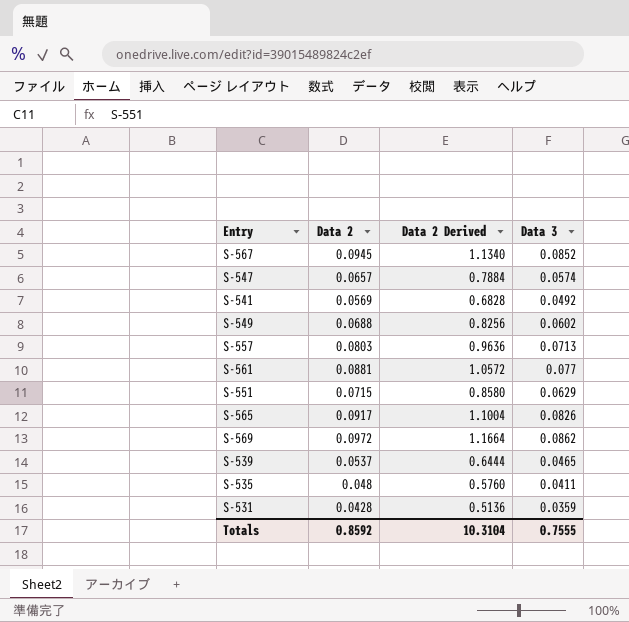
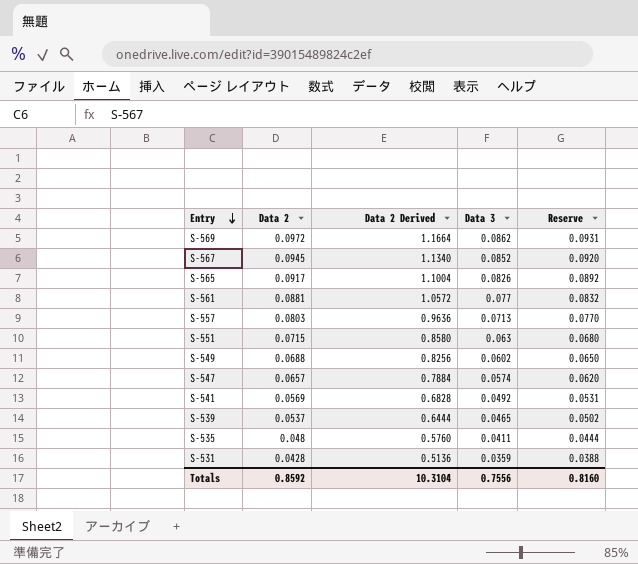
row order: none -> Entry descending
column Reserve | formula: none -> [Data 3] * 1.08
S-551 | Data 3: 0.0629 -> 0.063
Totals | Data 3: 0.7555 -> 0.7556

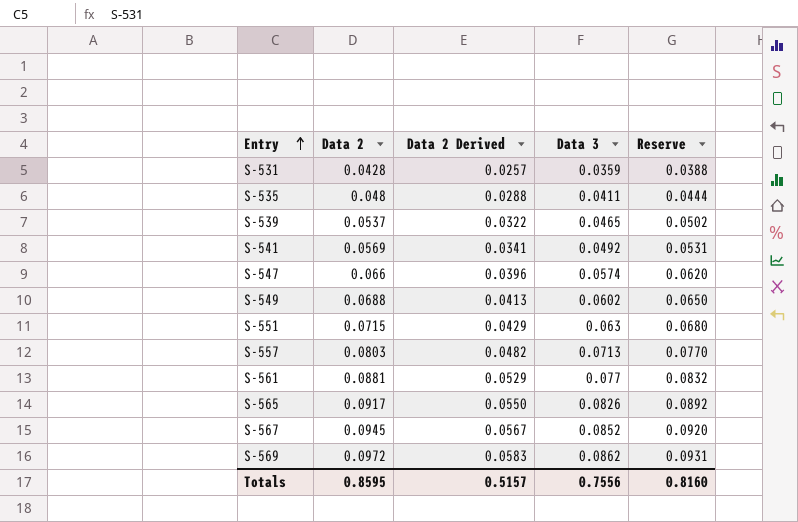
row order: Entry descending -> Entry ascending
column Data 2 Derived | formula: [Data 2] * 12 -> [Data 2] * 0.6
S-547 | Data 2: 0.0657 -> 0.066
Totals | Data 2: 0.8592 -> 0.8595
Totals | Data 2 Derived: 10.3104 -> 0.5157

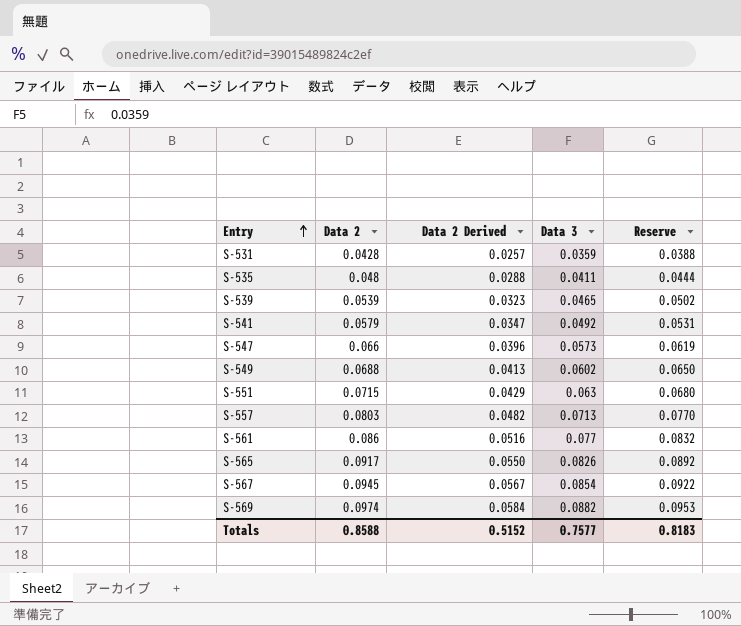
S-539 | Data 2: 0.0537 -> 0.0539
S-539 | Data 2 Derived: 0.0322 -> 0.0323
S-541 | Data 2: 0.0569 -> 0.0579
S-541 | Data 2 Derived: 0.0341 -> 0.0347
S-547 | Data 3: 0.0574 -> 0.0573
S-547 | Reserve: 0.0620 -> 0.0619
S-561 | Data 2: 0.0881 -> 0.086
S-561 | Data 2 Derived: 0.0529 -> 0.0516
S-567 | Data 3: 0.0852 -> 0.0854
S-567 | Reserve: 0.0920 -> 0.0922
S-569 | Data 2: 0.0972 -> 0.0974
S-569 | Data 2 Derived: 0.0583 -> 0.0584
S-569 | Data 3: 0.0862 -> 0.0882
S-569 | Reserve: 0.0931 -> 0.0953
Totals | Data 2: 0.8595 -> 0.8588
Totals | Data 2 Derived: 0.5157 -> 0.5152
Totals | Data 3: 0.7556 -> 0.7577
Totals | Reserve: 0.8160 -> 0.8183

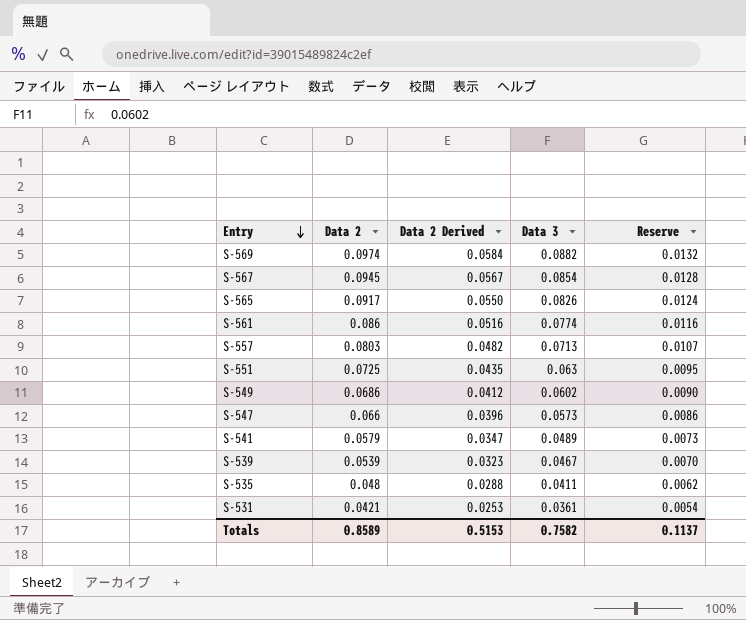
row order: Entry ascending -> Entry descending
column Reserve | formula: [Data 3] * 1.08 -> [Data 3] * 0.15
S-561 | Data 3: 0.077 -> 0.0774
S-551 | Data 2: 0.0715 -> 0.0725
S-551 | Data 2 Derived: 0.0429 -> 0.0435
S-549 | Data 2: 0.0688 -> 0.0686
S-549 | Data 2 Derived: 0.0413 -> 0.0412
S-541 | Data 3: 0.0492 -> 0.0489
S-539 | Data 3: 0.0465 -> 0.0467
S-531 | Data 2: 0.0428 -> 0.0421
S-531 | Data 2 Derived: 0.0257 -> 0.0253
S-531 | Data 3: 0.0359 -> 0.0361
Totals | Data 2: 0.8588 -> 0.8589
Totals | Data 2 Derived: 0.5152 -> 0.5153
Totals | Data 3: 0.7577 -> 0.7582
Totals | Reserve: 0.8183 -> 0.1137

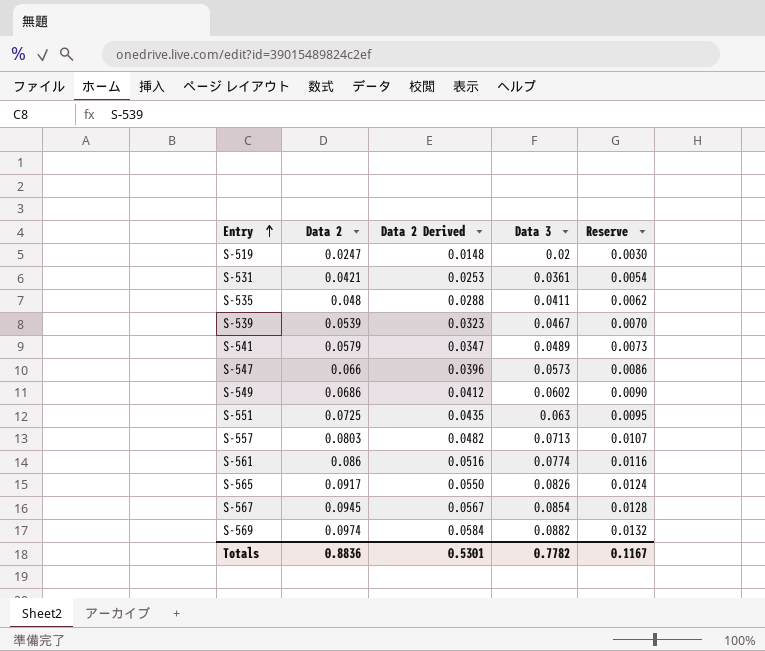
row order: Entry descending -> Entry ascending
row S-519: none -> 0.0247 | 0.0148 | 0.02 | 0.0030
Totals | Data 2: 0.8589 -> 0.8836
Totals | Data 2 Derived: 0.5153 -> 0.5301
Totals | Data 3: 0.7582 -> 0.7782
Totals | Reserve: 0.1137 -> 0.1167

